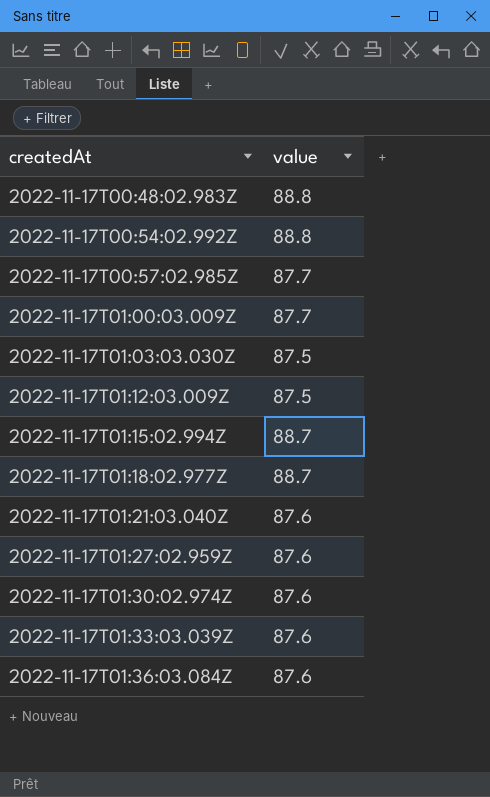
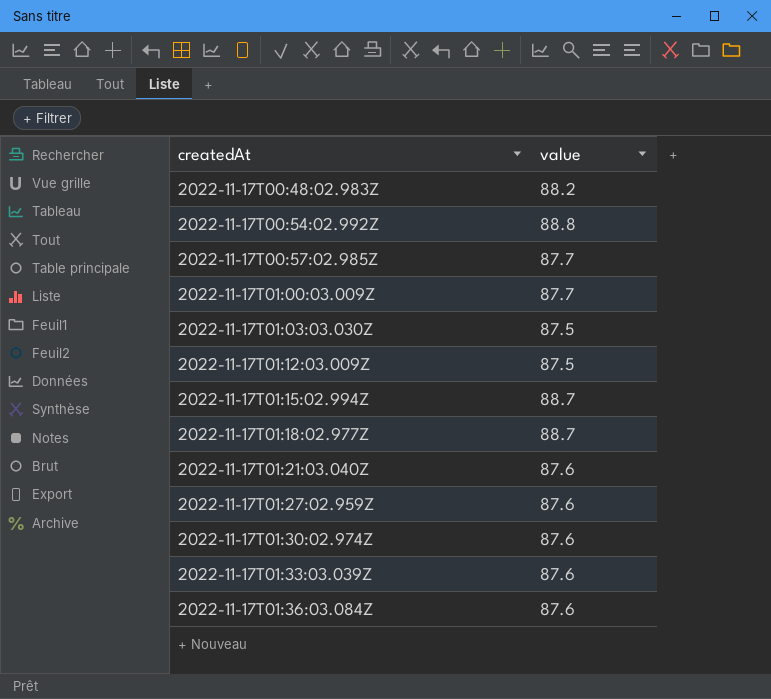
2022-11-17T00:48:02.983Z | value: 88.8 -> 88.2

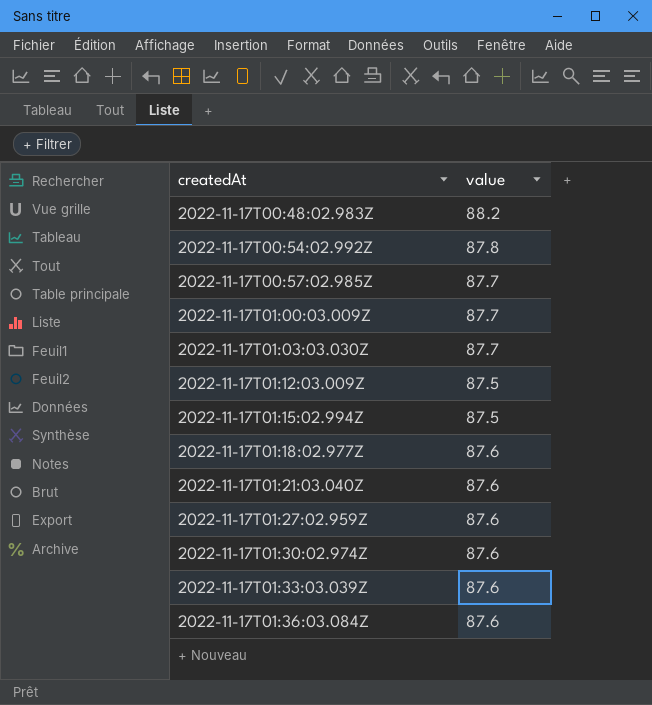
2022-11-17T00:54:02.992Z | value: 88.8 -> 87.8
2022-11-17T01:03:03.030Z | value: 87.5 -> 87.7
2022-11-17T01:15:02.994Z | value: 88.7 -> 87.5
2022-11-17T01:18:02.977Z | value: 88.7 -> 87.6

